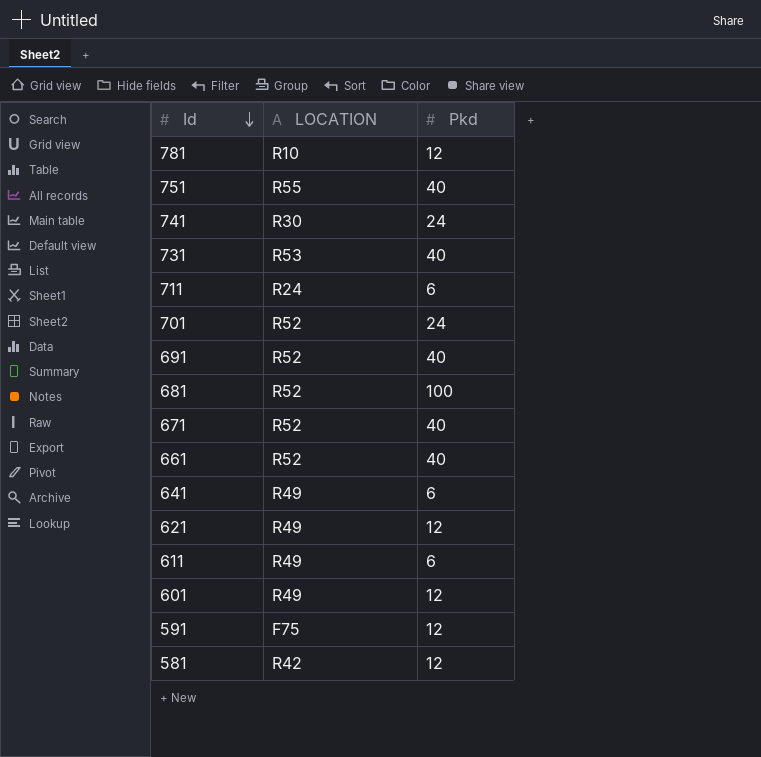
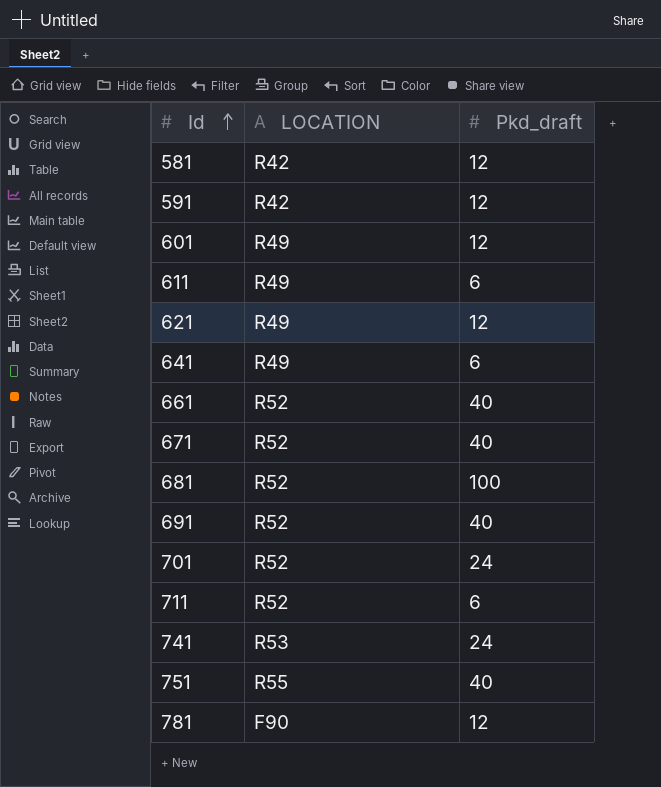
row order: Id descending -> Id ascending
column name: Pkd -> Pkd_draft
row 731: R53 | 40 -> none
591 | LOCATION: F75 -> R42
711 | LOCATION: R24 -> R52
741 | LOCATION: R30 -> R53
781 | LOCATION: R10 -> F90

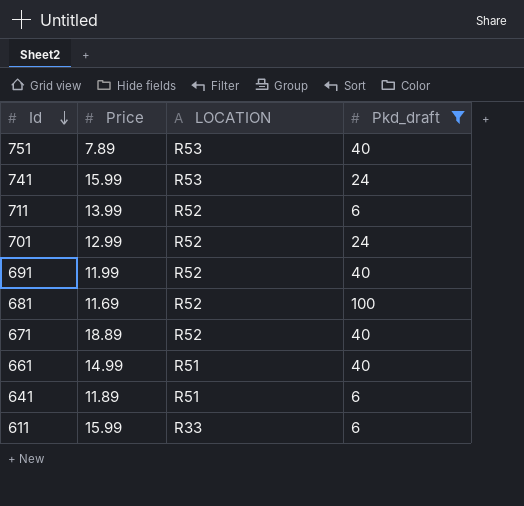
filter: none -> Pkd_draft != 12
row order: Id ascending -> Id descending
column Price | position: none -> 2
751 | LOCATION: R55 -> R53
661 | LOCATION: R52 -> R51
641 | LOCATION: R49 -> R51
611 | LOCATION: R49 -> R33

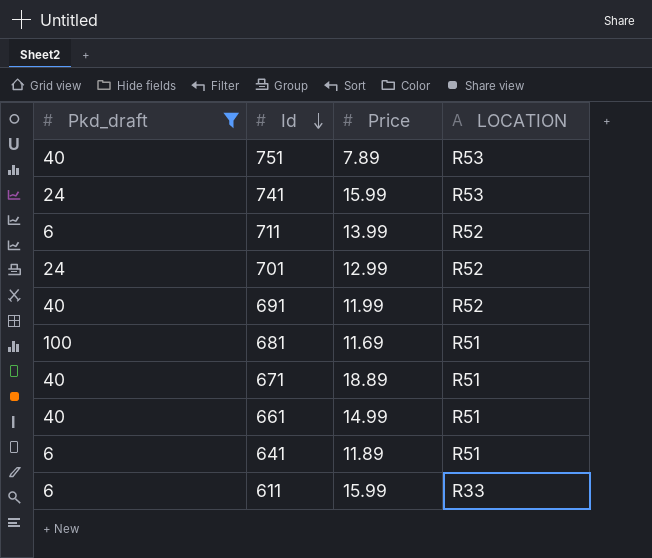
column Pkd_draft | position: 4 -> 1
681 | LOCATION: R52 -> R51
671 | LOCATION: R52 -> R51

